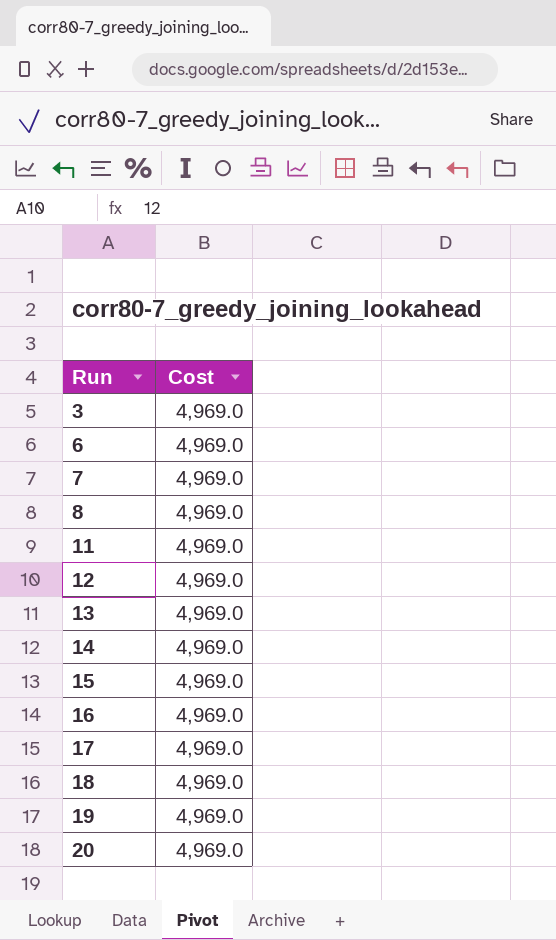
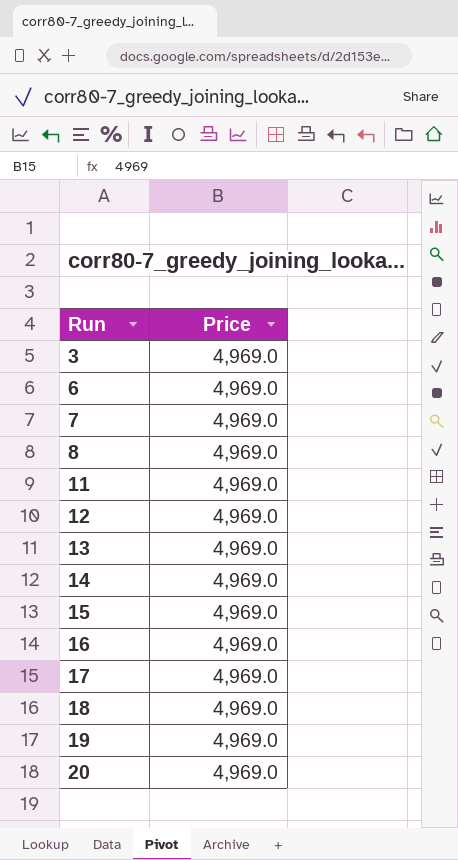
column name: Cost -> Price

